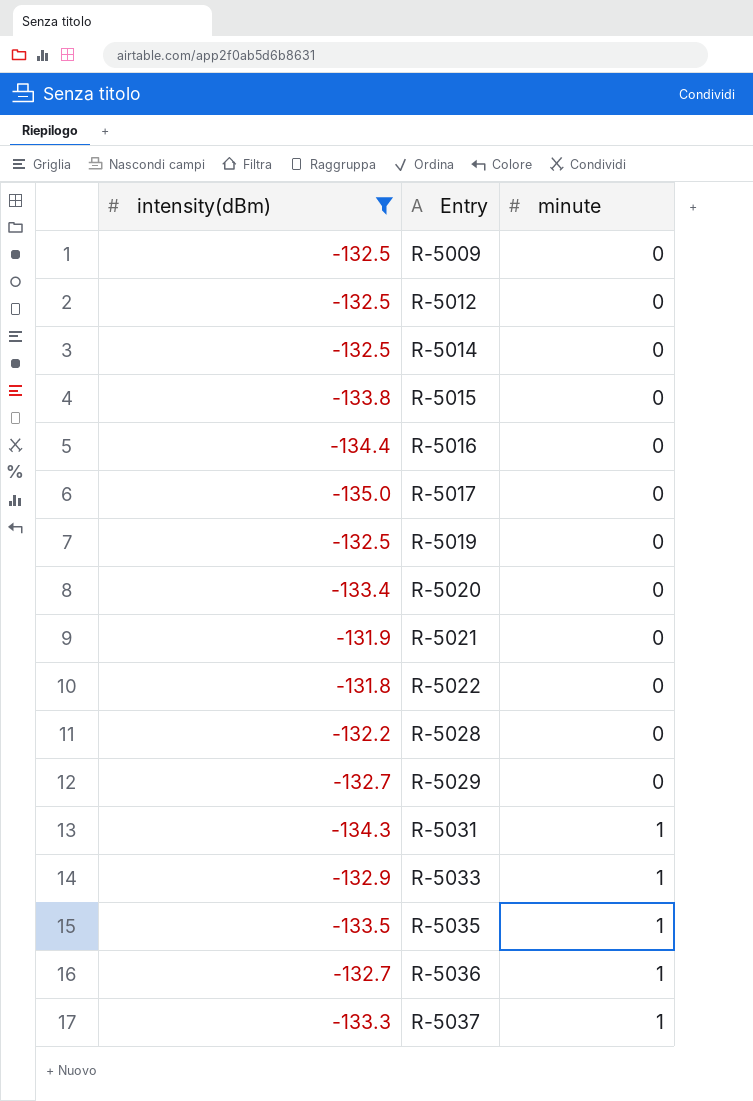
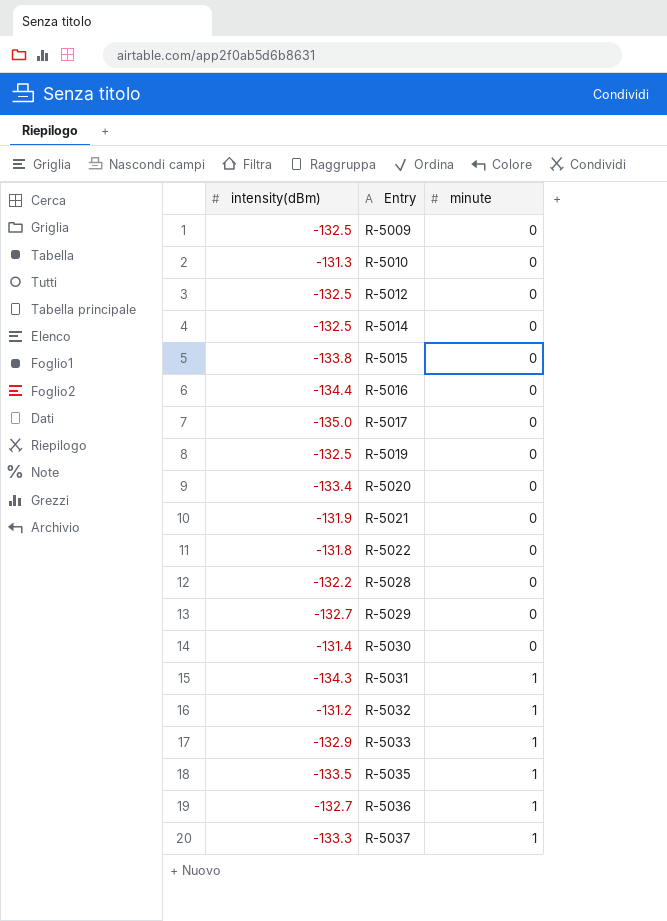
filter: intensity(dBm) <= -131.8 -> none

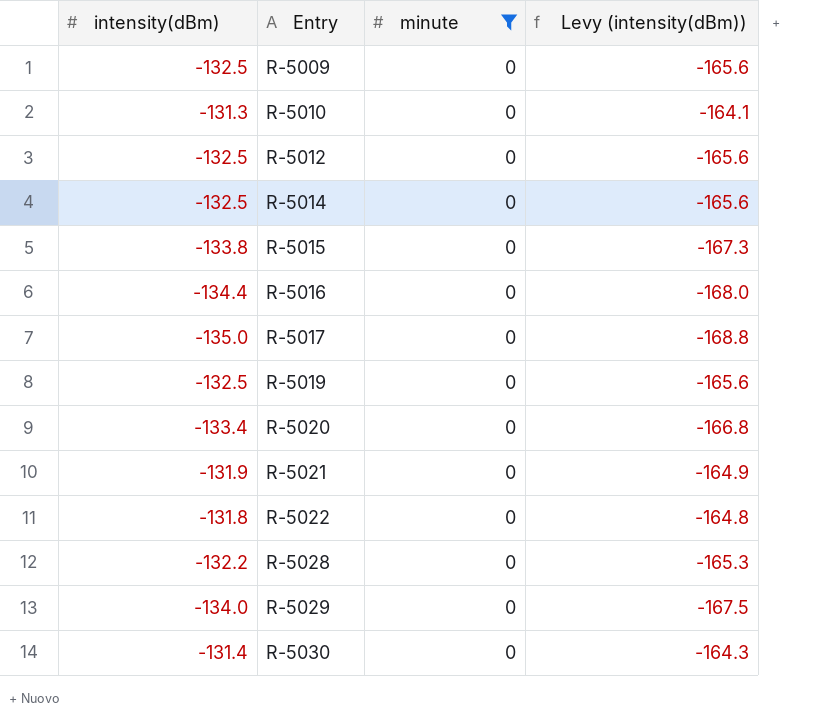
filter: none -> minute = 0
column Levy (intensity(dBm)) | formula: none -> [intensity(dBm)] * 1.25
R-5029 | intensity(dBm): -132.7 -> -134.0

